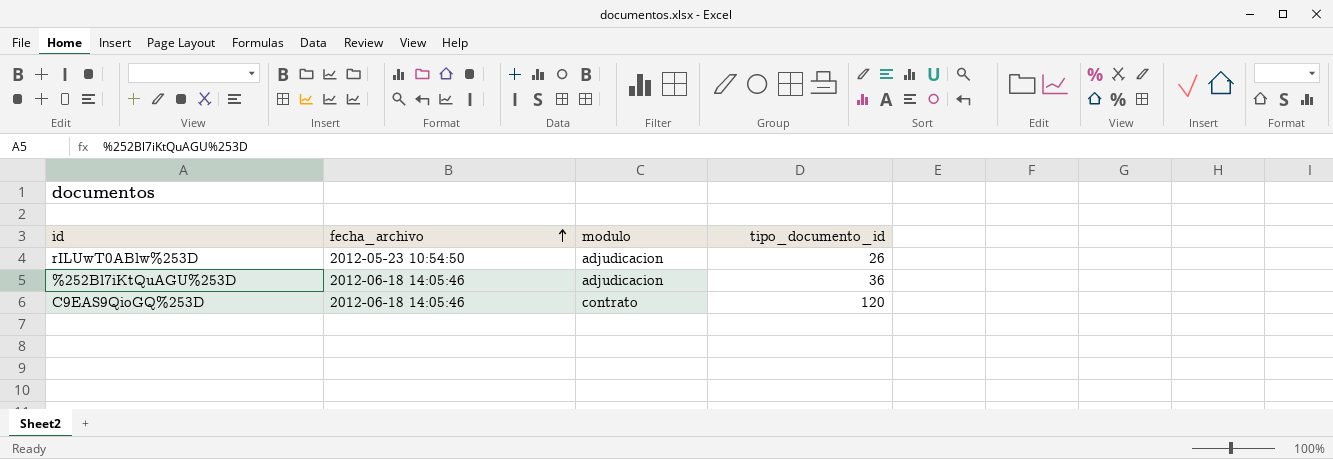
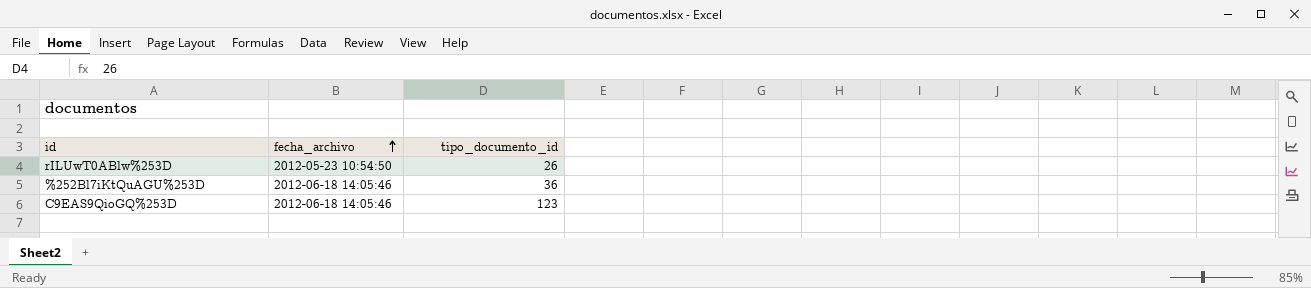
column modulo | position: 3 -> none
C9EAS9QioGQ%253D | tipo_documento_id: 120 -> 123

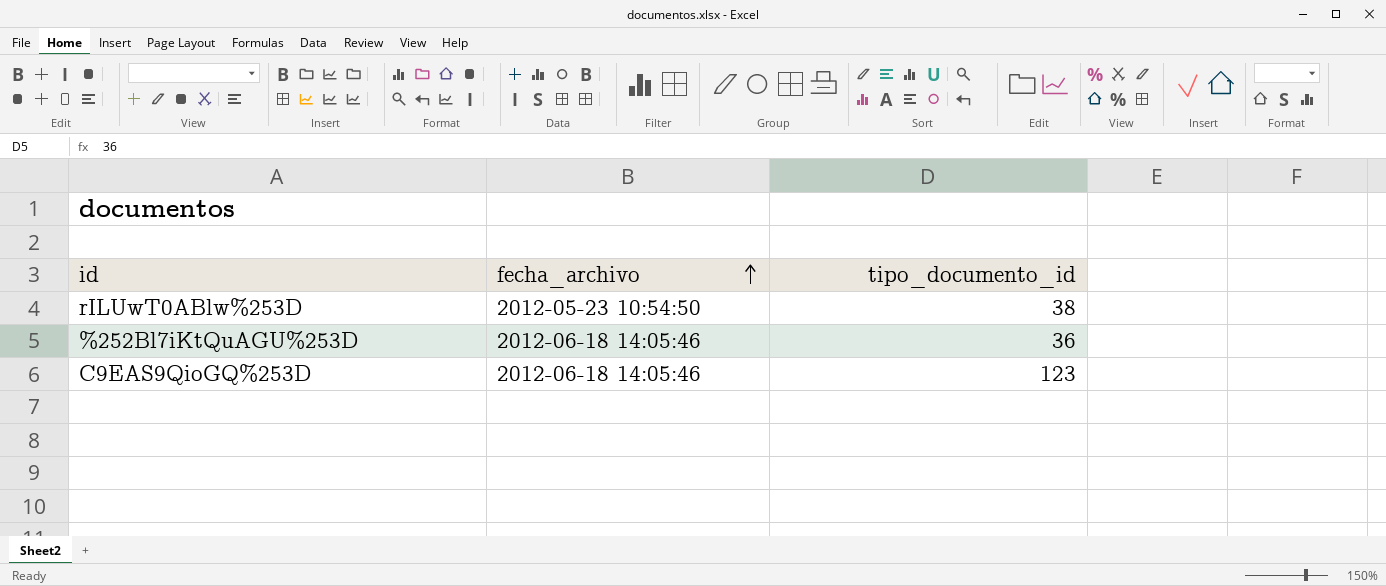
rILUwT0ABlw%253D | tipo_documento_id: 26 -> 38

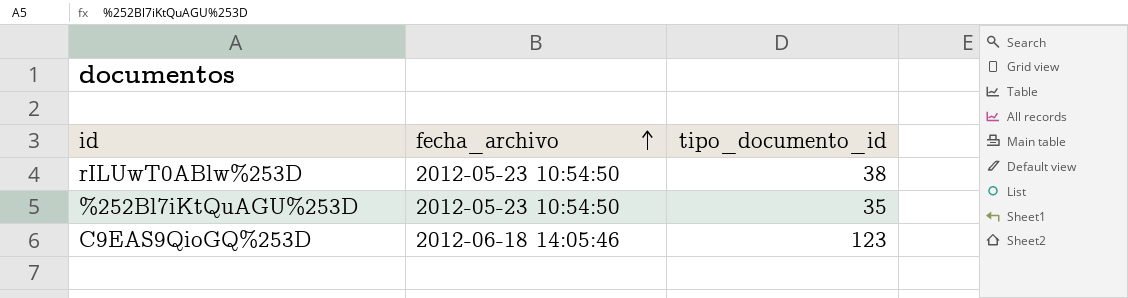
%252Bl7iKtQuAGU%253D | fecha_archivo: 2012-06-18 14:05:46 -> 2012-05-23 10:54:50
%252Bl7iKtQuAGU%253D | tipo_documento_id: 36 -> 35

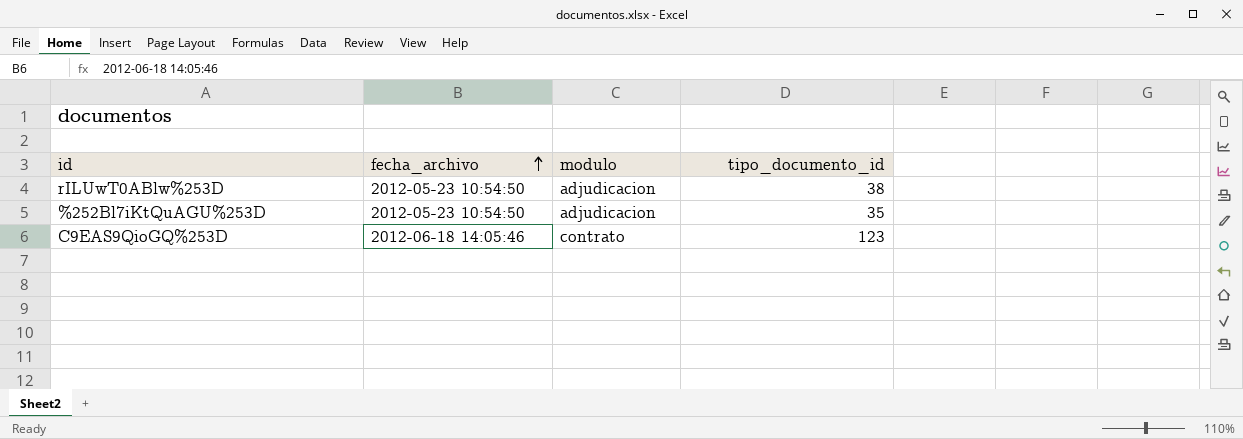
column modulo | position: none -> 3

